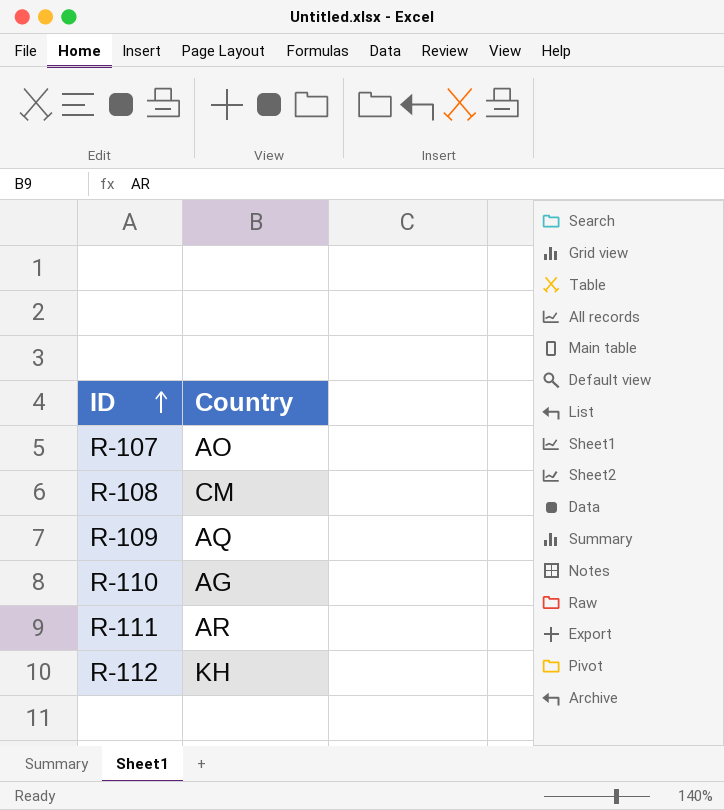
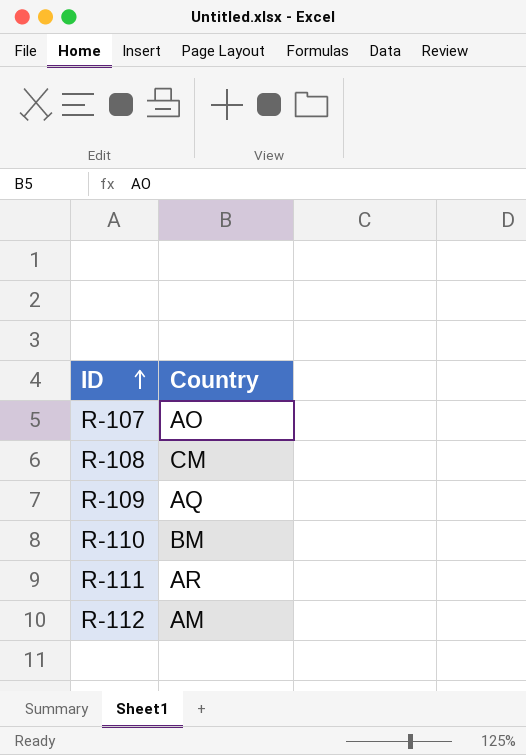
R-110 | Country: AG -> BM
R-112 | Country: KH -> AM

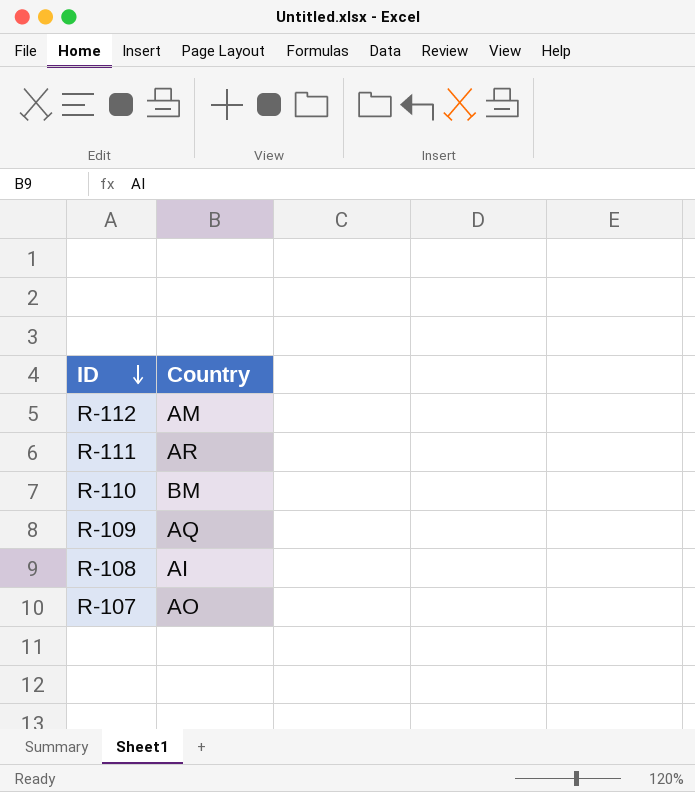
row order: ID ascending -> ID descending
R-108 | Country: CM -> AI

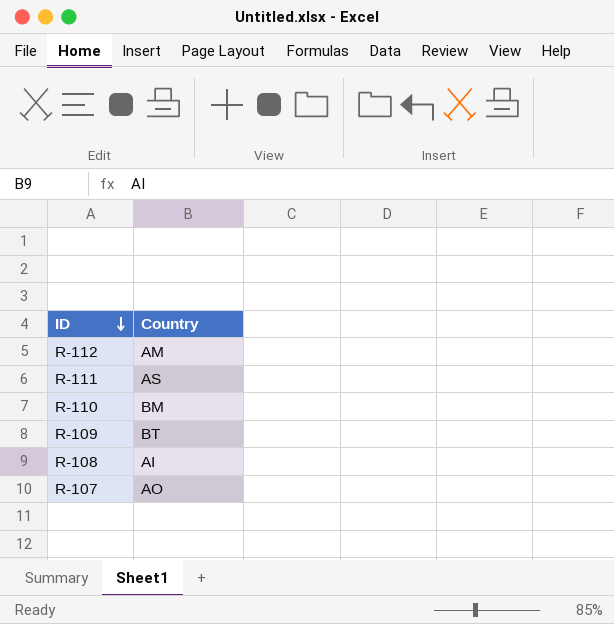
R-111 | Country: AR -> AS
R-109 | Country: AQ -> BT

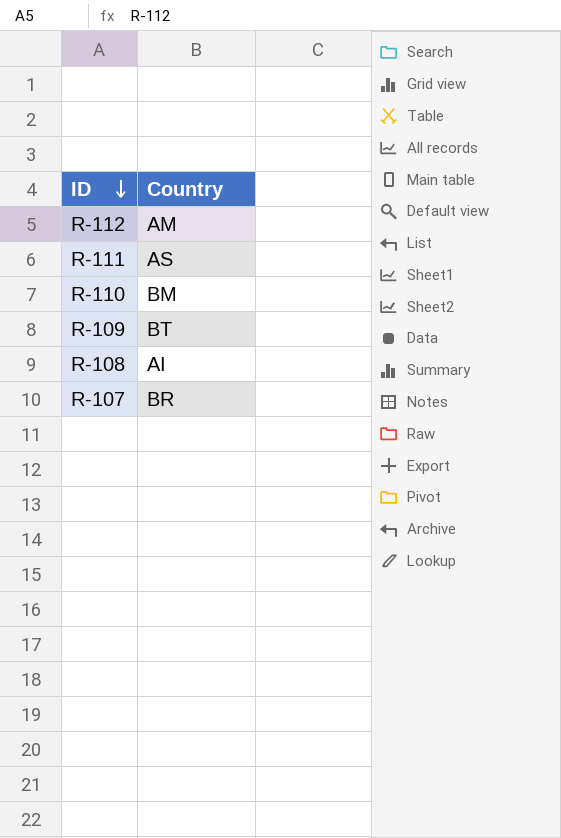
R-107 | Country: AO -> BR

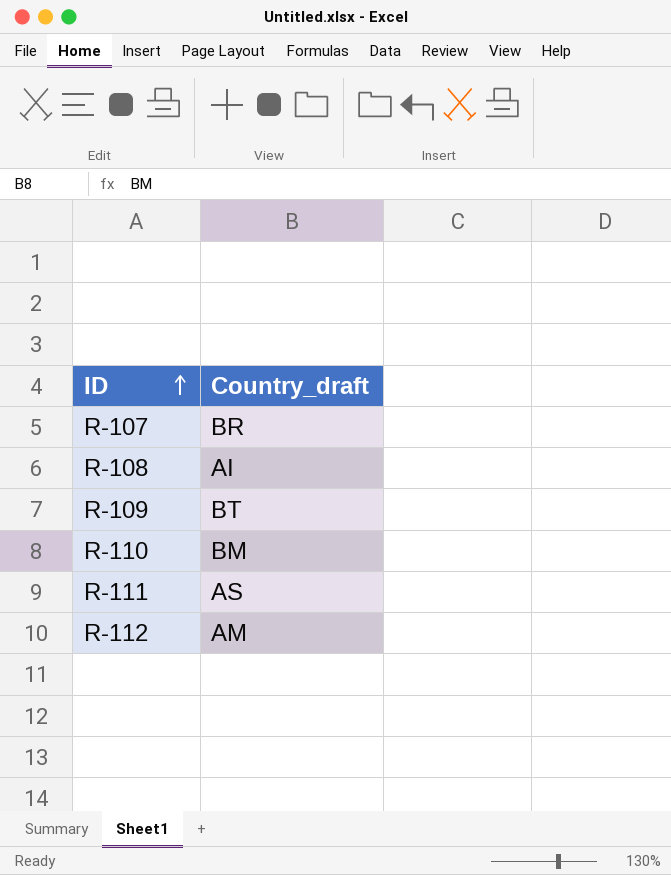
row order: ID descending -> ID ascending
column name: Country -> Country_draft

